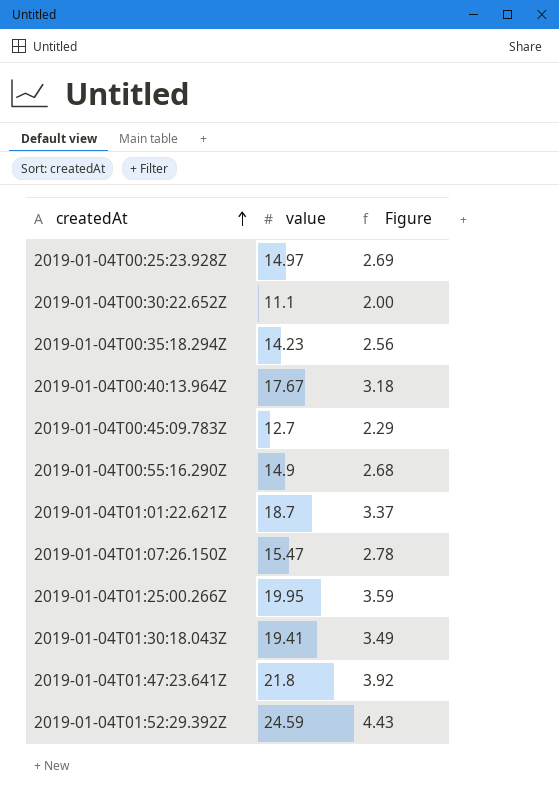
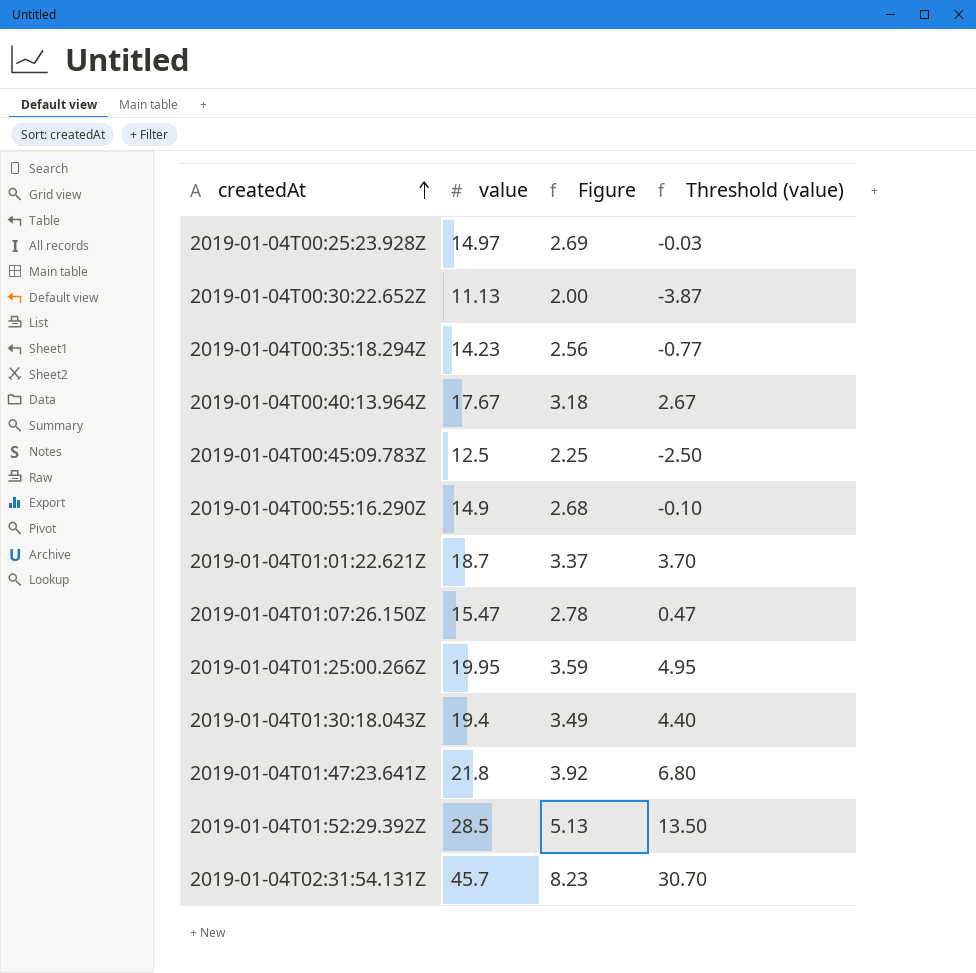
column Threshold (value) | formula: none -> [value] - 15
2019-01-04T00:30:22.652Z | value: 11.1 -> 11.13
2019-01-04T00:45:09.783Z | value: 12.7 -> 12.5
2019-01-04T00:45:09.783Z | Figure: 2.29 -> 2.25
2019-01-04T01:30:18.043Z | value: 19.41 -> 19.4
2019-01-04T01:52:29.392Z | value: 24.59 -> 28.5
2019-01-04T01:52:29.392Z | Figure: 4.43 -> 5.13
row 2019-01-04T02:31:54.131Z: none -> 45.7 | 8.23 | 30.70

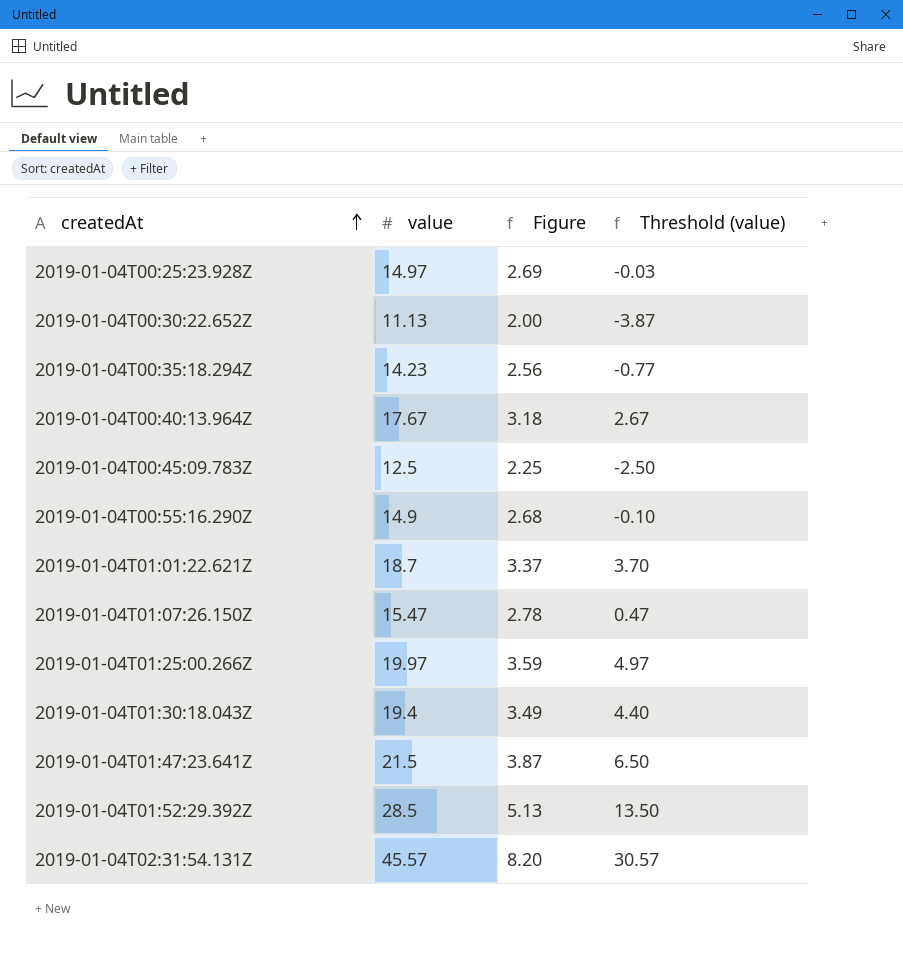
2019-01-04T01:25:00.266Z | value: 19.95 -> 19.97
2019-01-04T01:25:00.266Z | Threshold (value): 4.95 -> 4.97
2019-01-04T01:47:23.641Z | value: 21.8 -> 21.5
2019-01-04T01:47:23.641Z | Figure: 3.92 -> 3.87
2019-01-04T01:47:23.641Z | Threshold (value): 6.80 -> 6.50
2019-01-04T02:31:54.131Z | value: 45.7 -> 45.57
2019-01-04T02:31:54.131Z | Figure: 8.23 -> 8.20
2019-01-04T02:31:54.131Z | Threshold (value): 30.70 -> 30.57

